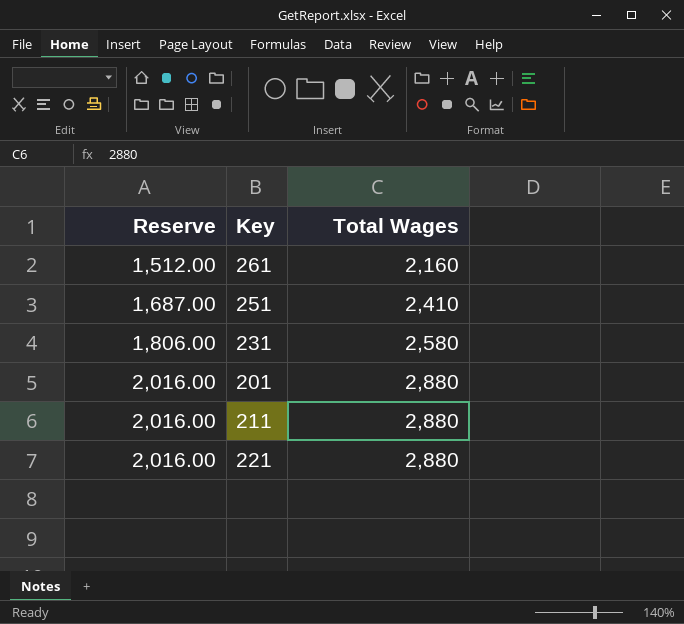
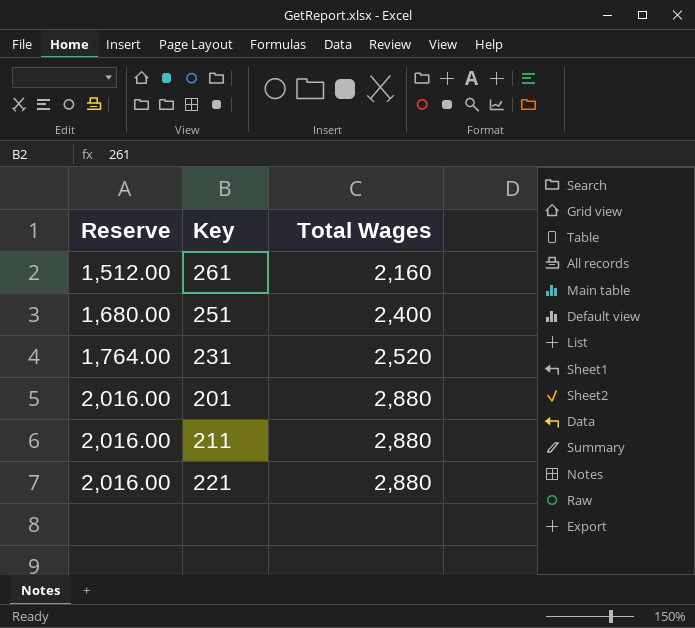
251 | Reserve: 1,687.00 -> 1,680.00
251 | Total Wages: 2,410 -> 2,400
231 | Reserve: 1,806.00 -> 1,764.00
231 | Total Wages: 2,580 -> 2,520

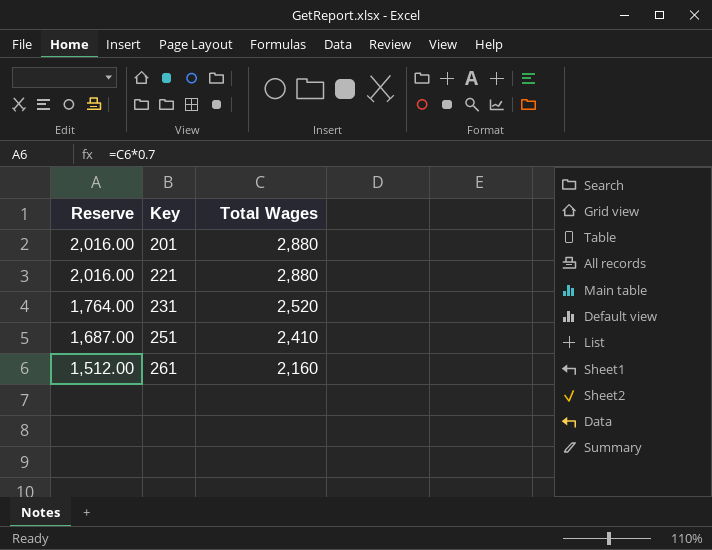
row order: Reserve ascending -> Reserve descending
row 211: 2,016.00 | 2,880 -> none
251 | Reserve: 1,680.00 -> 1,687.00
251 | Total Wages: 2,400 -> 2,410

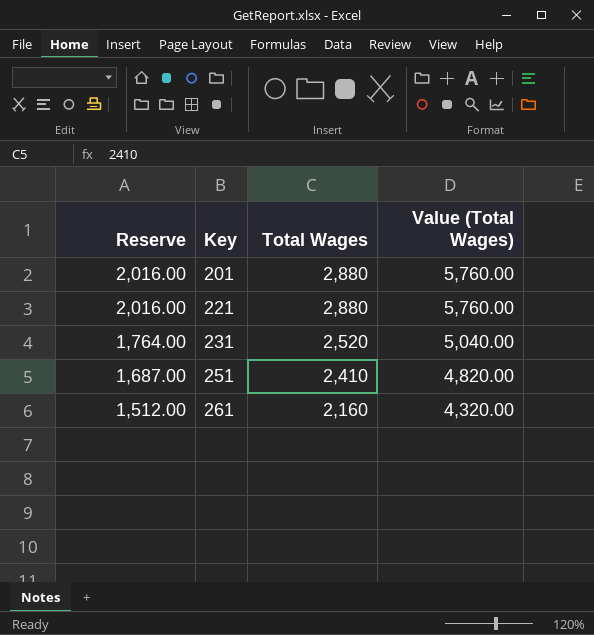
column Value (Total Wages) | formula: none -> [Total Wages] * 2

